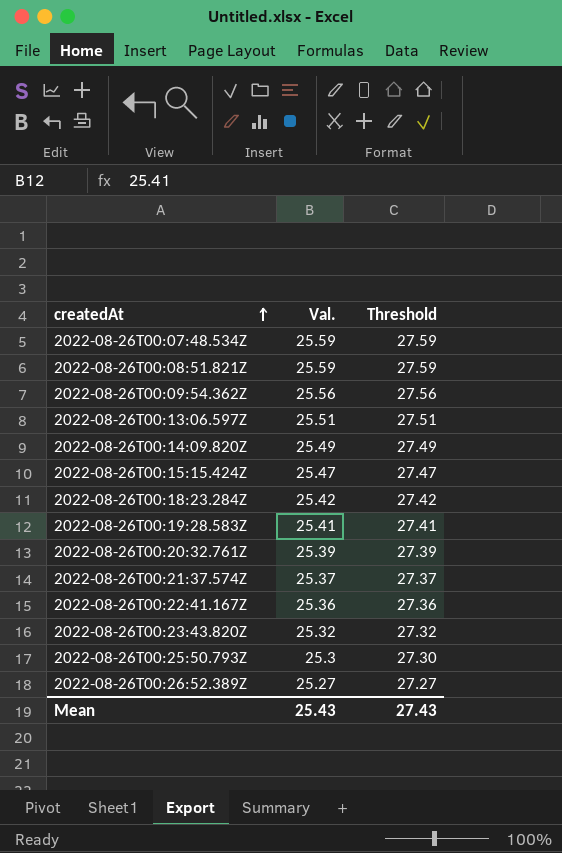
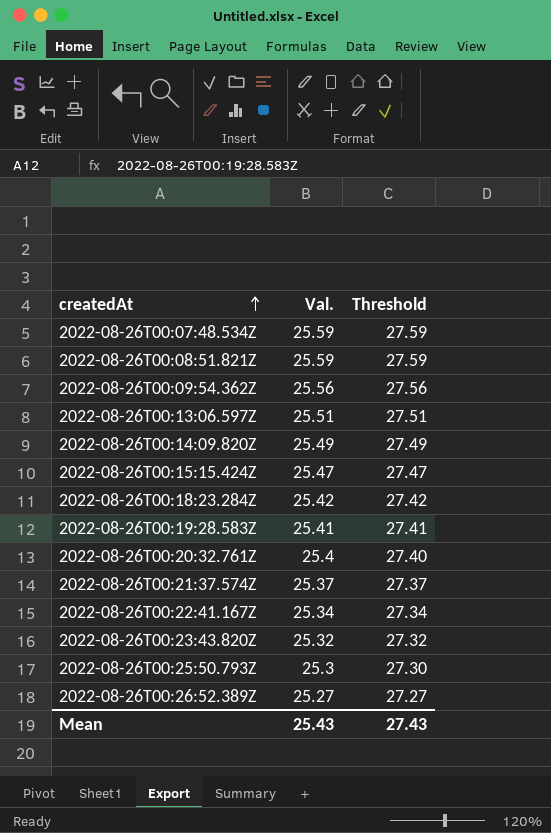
2022-08-26T00:20:32.761Z | Val.: 25.39 -> 25.4
2022-08-26T00:20:32.761Z | Threshold: 27.39 -> 27.40
2022-08-26T00:22:41.167Z | Val.: 25.36 -> 25.34
2022-08-26T00:22:41.167Z | Threshold: 27.36 -> 27.34

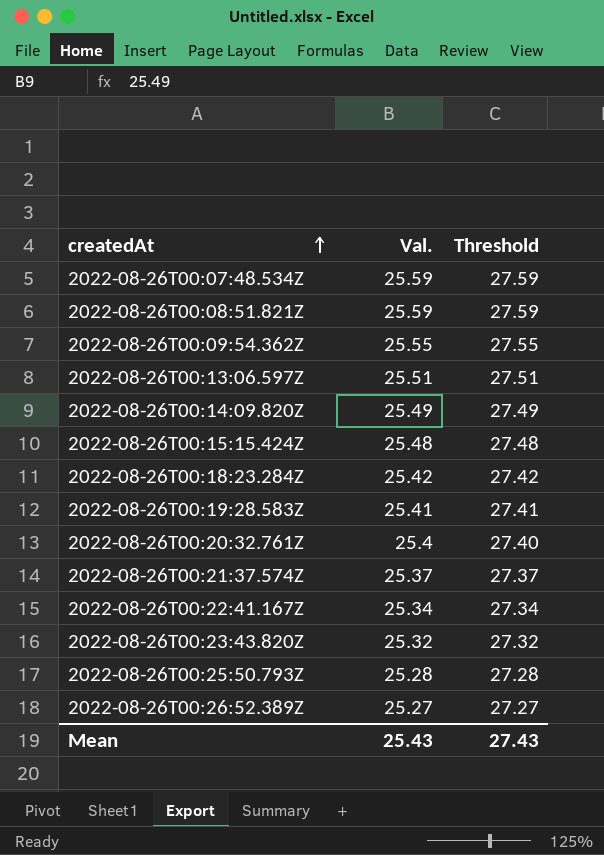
2022-08-26T00:09:54.362Z | Val.: 25.56 -> 25.55
2022-08-26T00:09:54.362Z | Threshold: 27.56 -> 27.55
2022-08-26T00:15:15.424Z | Val.: 25.47 -> 25.48
2022-08-26T00:15:15.424Z | Threshold: 27.47 -> 27.48
2022-08-26T00:25:50.793Z | Val.: 25.3 -> 25.28
2022-08-26T00:25:50.793Z | Threshold: 27.30 -> 27.28

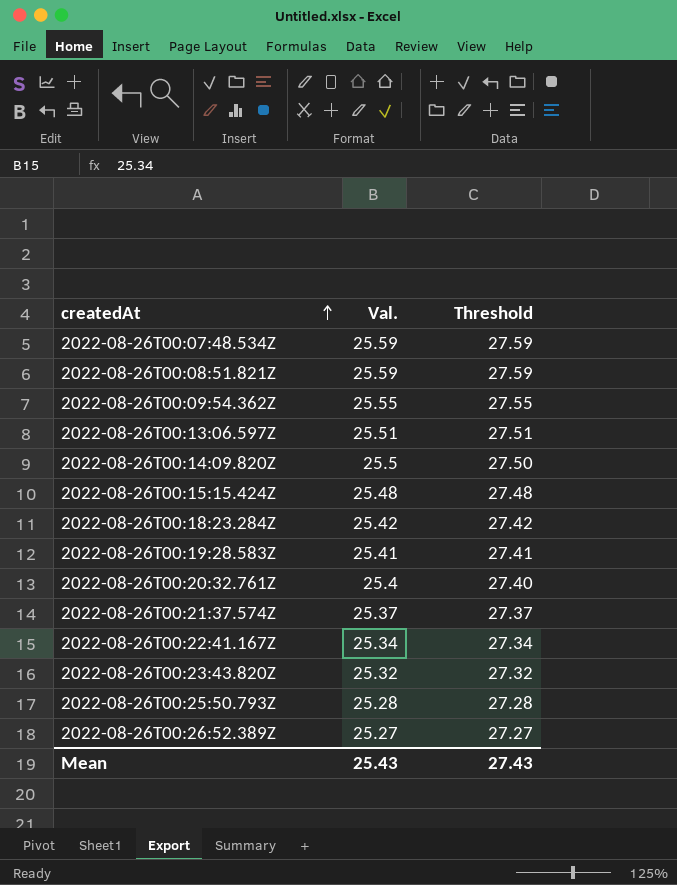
2022-08-26T00:14:09.820Z | Val.: 25.49 -> 25.5
2022-08-26T00:14:09.820Z | Threshold: 27.49 -> 27.50

